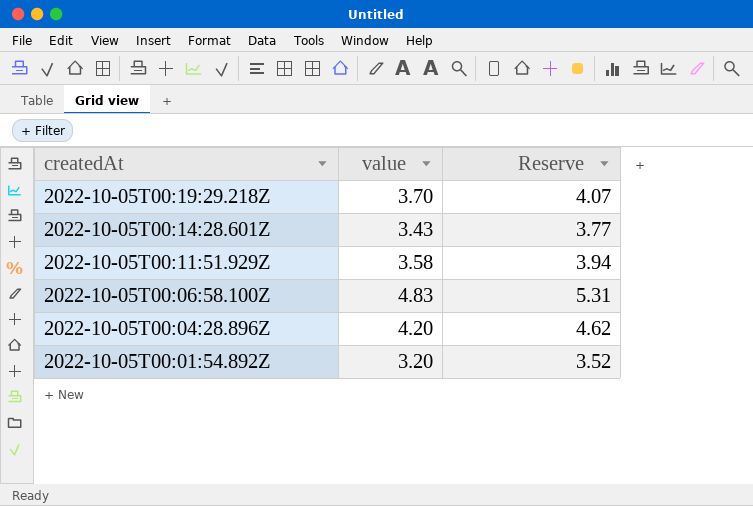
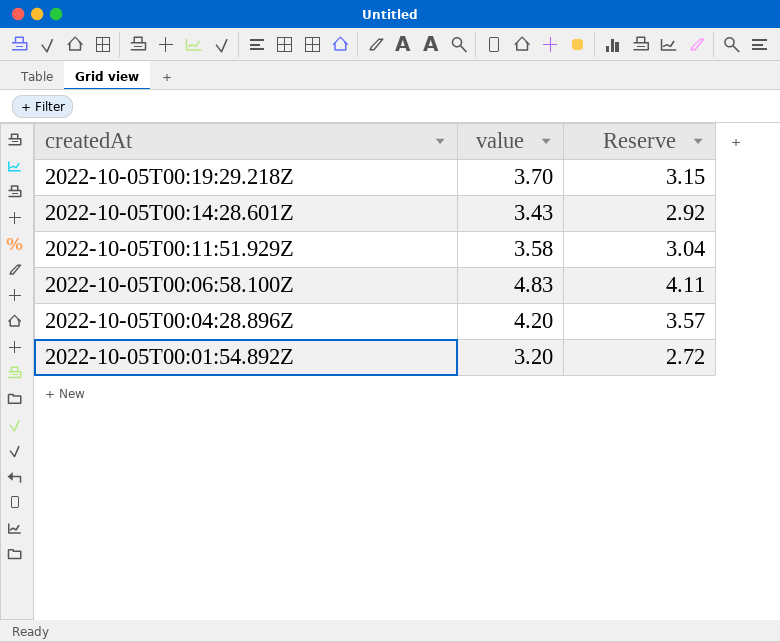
column Reserve | formula: [value] * 1.1 -> [value] * 0.85

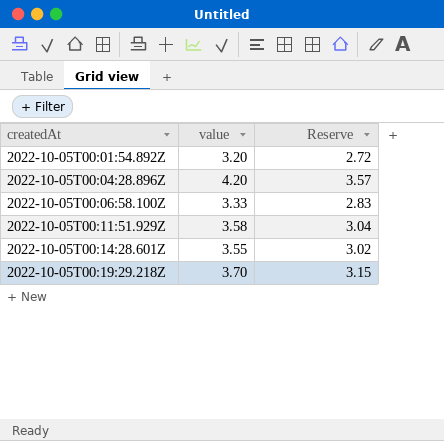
row order: createdAt descending -> createdAt ascending
2022-10-05T00:06:58.100Z | value: 4.83 -> 3.33
2022-10-05T00:06:58.100Z | Reserve: 4.11 -> 2.83
2022-10-05T00:14:28.601Z | value: 3.43 -> 3.55
2022-10-05T00:14:28.601Z | Reserve: 2.92 -> 3.02

